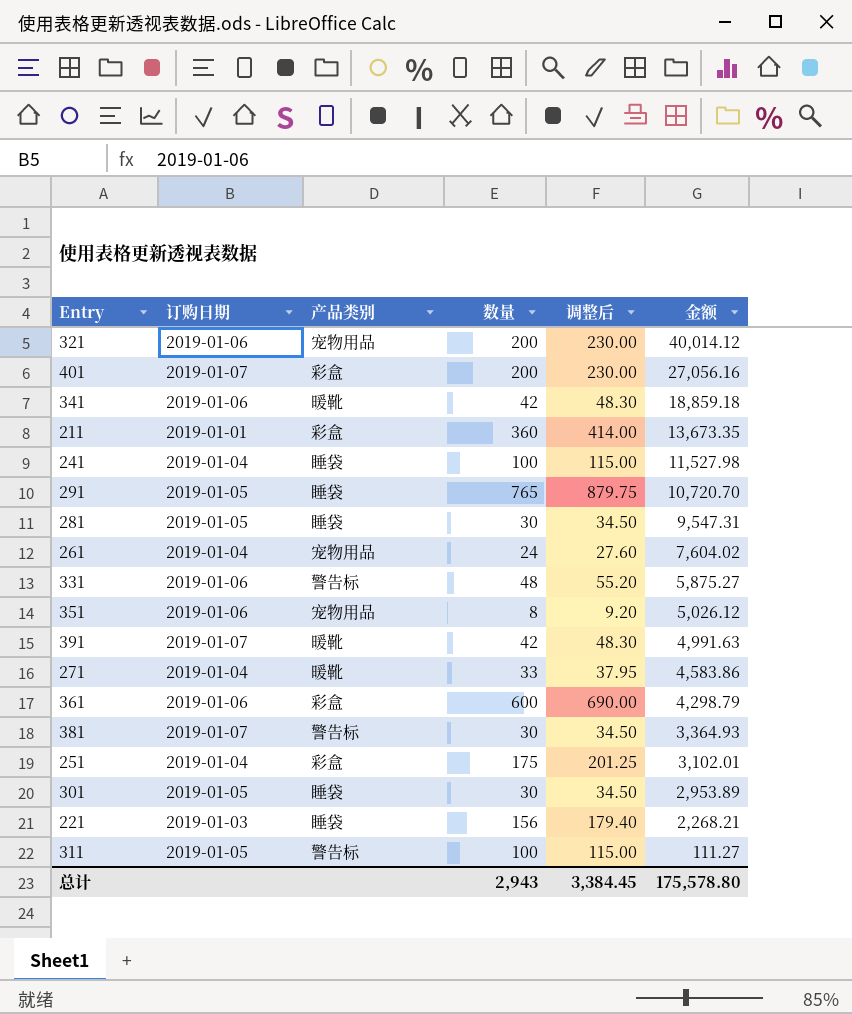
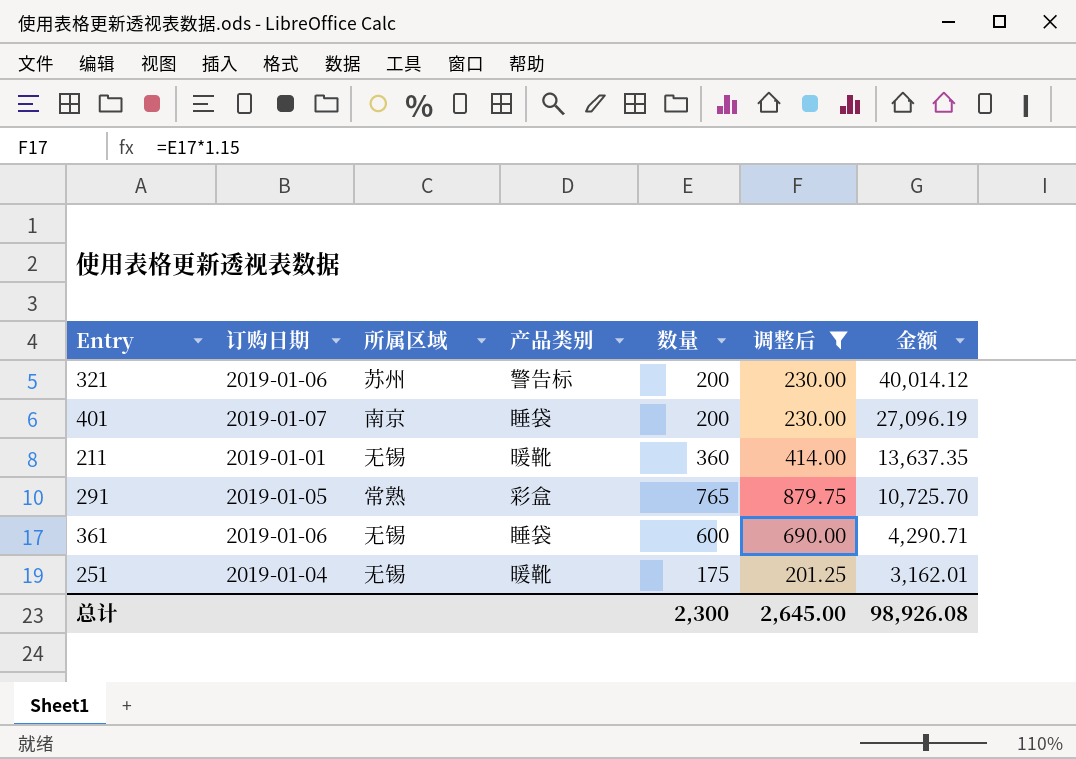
filter: none -> 调整后 >= 201.25
column 所属区域 | position: none -> 3
321 | 产品类别: 宠物用品 -> 警告标
401 | 产品类别: 彩盒 -> 睡袋
401 | 金额: 27,056.16 -> 27,096.19
211 | 产品类别: 彩盒 -> 暖靴
211 | 金额: 13,673.35 -> 13,637.35
291 | 产品类别: 睡袋 -> 彩盒
291 | 金额: 10,720.70 -> 10,725.70
361 | 产品类别: 彩盒 -> 睡袋
361 | 金额: 4,298.79 -> 4,290.71
251 | 产品类别: 彩盒 -> 暖靴
251 | 金额: 3,102.01 -> 3,162.01
总计 | 数量: 2,943 -> 2,300
总计 | 调整后: 3,384.45 -> 2,645.00
总计 | 金额: 175,578.80 -> 98,926.08

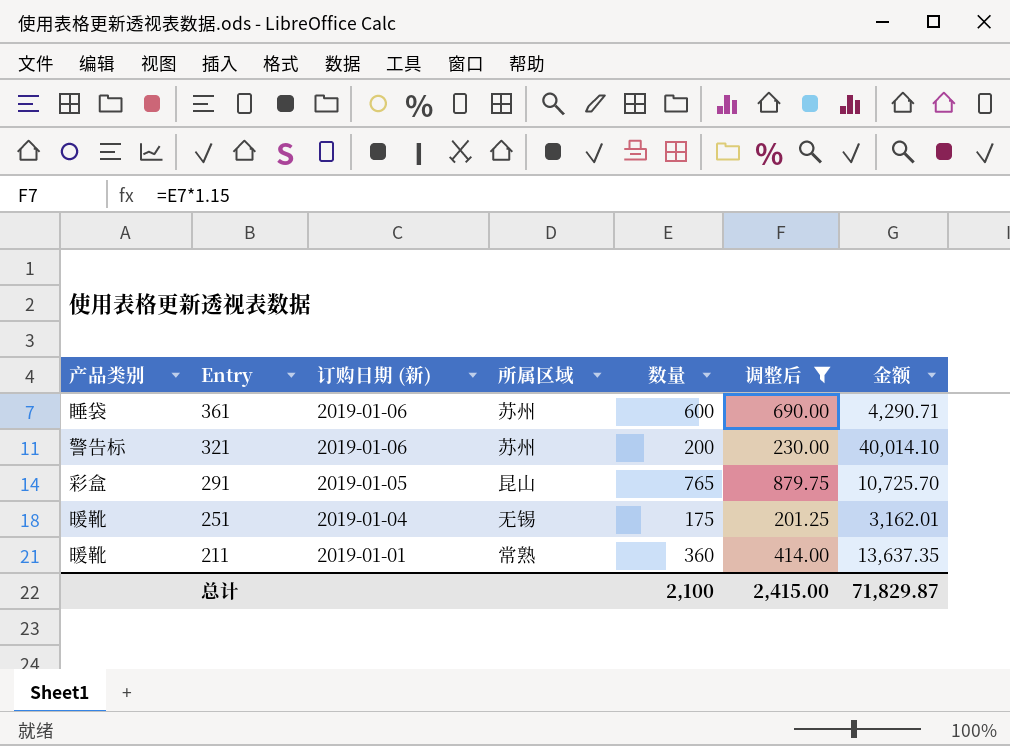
row order: 金额 descending -> Entry descending
column 产品类别 | position: 4 -> 1
column name: 订购日期 -> 订购日期 (新)
row 401: 2019-01-07 | 南京 | 睡袋 | 200 | 230.00 | 27,096.19 -> none
361 | 所属区域: 无锡 -> 苏州
321 | 金额: 40,014.12 -> 40,014.10
291 | 所属区域: 常熟 -> 昆山
211 | 所属区域: 无锡 -> 常熟
总计 | 数量: 2,300 -> 2,100
总计 | 调整后: 2,645.00 -> 2,415.00
总计 | 金额: 98,926.08 -> 71,829.87

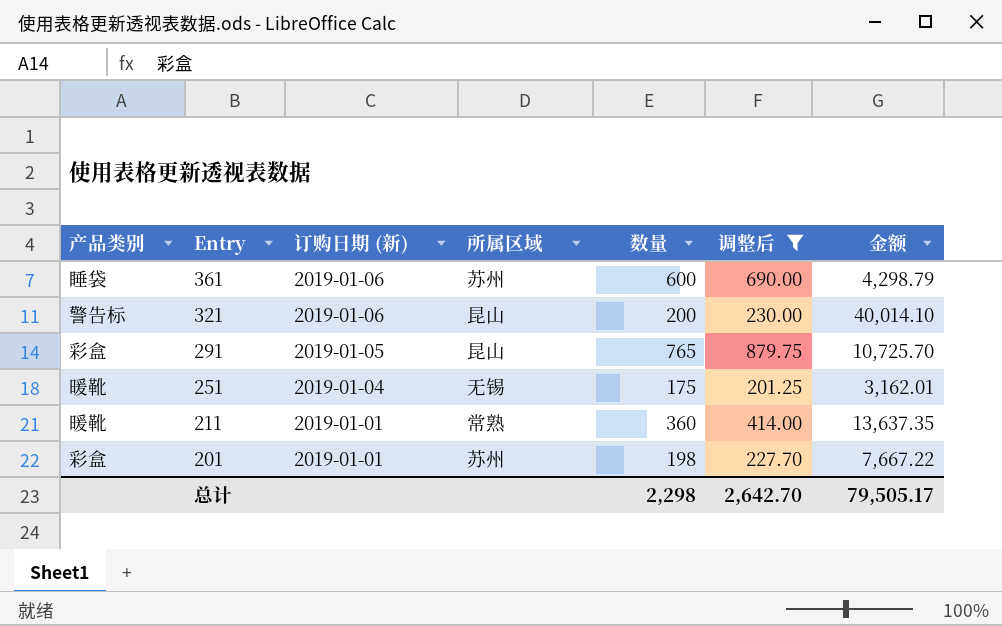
361 | 金额: 4,290.71 -> 4,298.79
321 | 所属区域: 苏州 -> 昆山
row 201: none -> 彩盒 | 2019-01-01 | 苏州 | 198 | 227.70 | 7,667.22
总计 | 数量: 2,100 -> 2,298
总计 | 调整后: 2,415.00 -> 2,642.70
总计 | 金额: 71,829.87 -> 79,505.17

